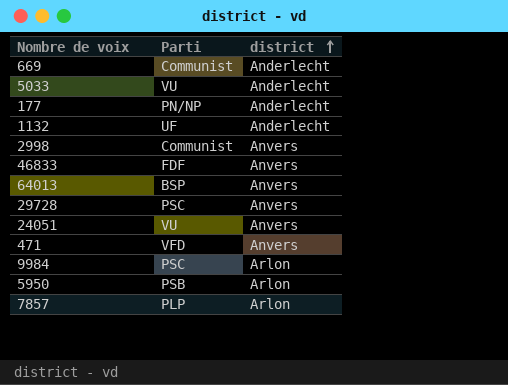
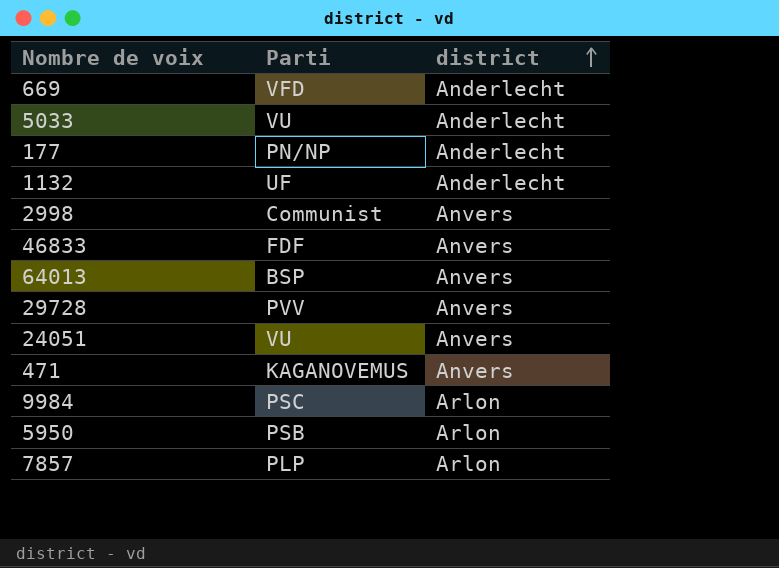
669 | Parti: Communist -> VFD
29728 | Parti: PSC -> PVV
471 | Parti: VFD -> KAGANOVEMUS

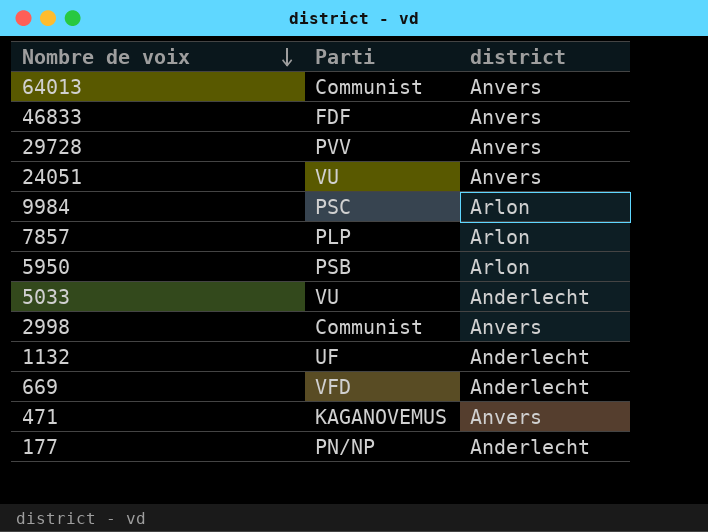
row order: district ascending -> Nombre de voix descending
64013 | Parti: BSP -> Communist

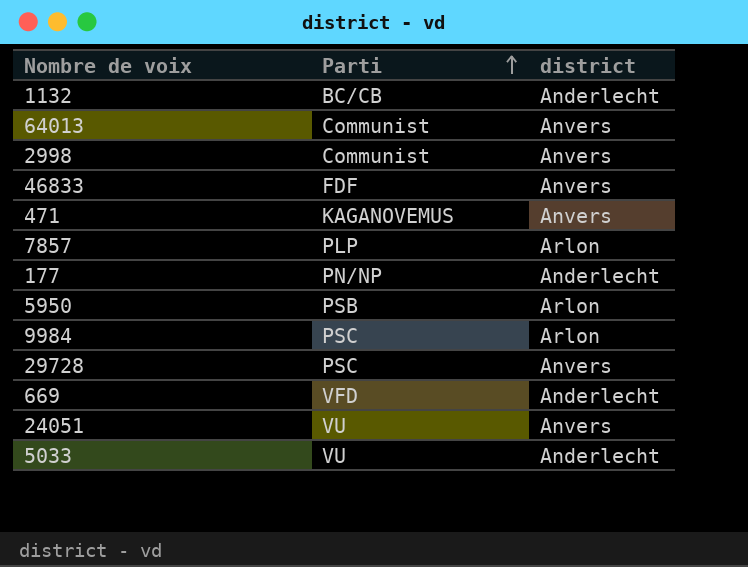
row order: Nombre de voix descending -> Parti ascending
1132 | Parti: UF -> BC/CB
29728 | Parti: PVV -> PSC

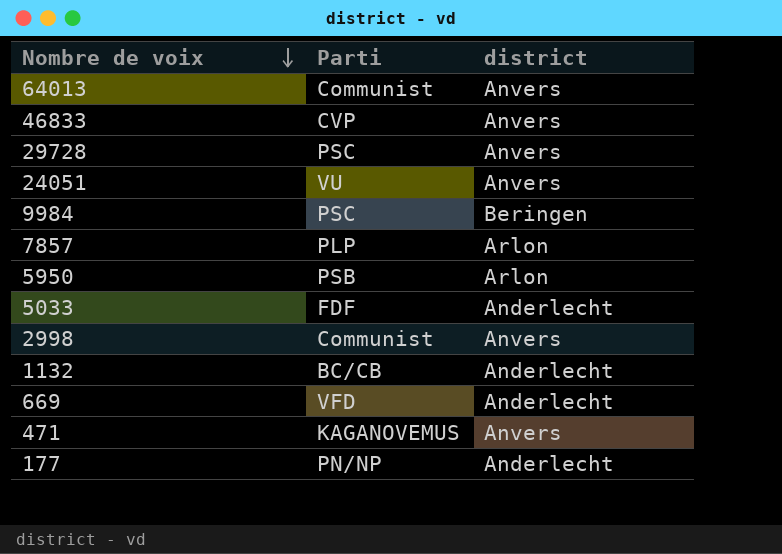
row order: Parti ascending -> Nombre de voix descending
46833 | Parti: FDF -> CVP
9984 | district: Arlon -> Beringen
5033 | Parti: VU -> FDF

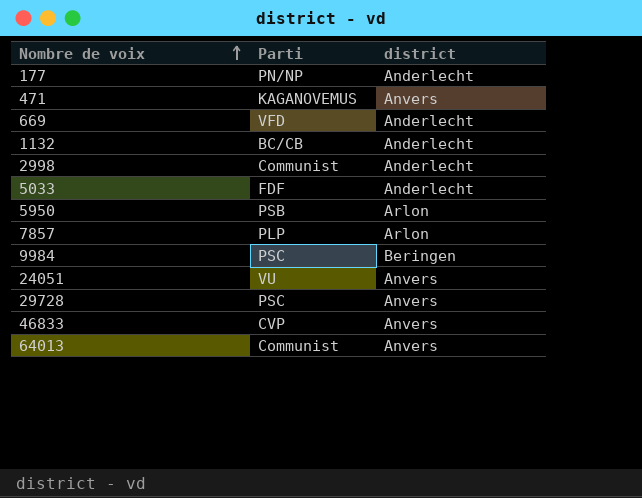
row order: Nombre de voix descending -> Nombre de voix ascending
2998 | district: Anvers -> Anderlecht

